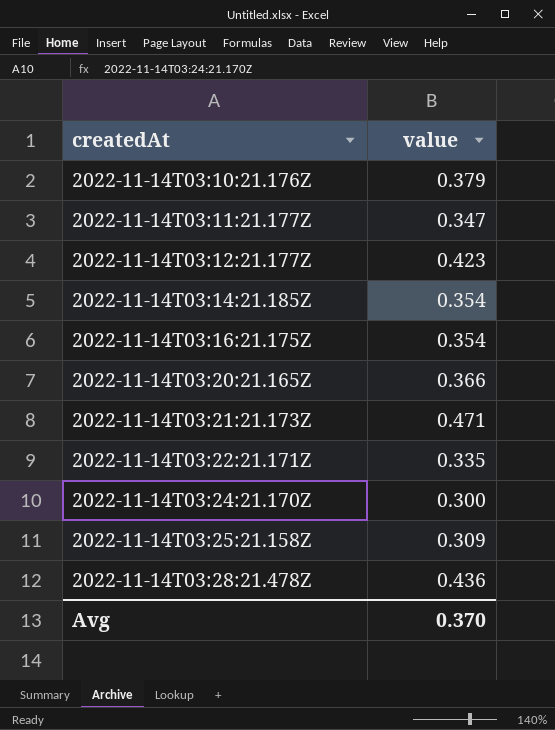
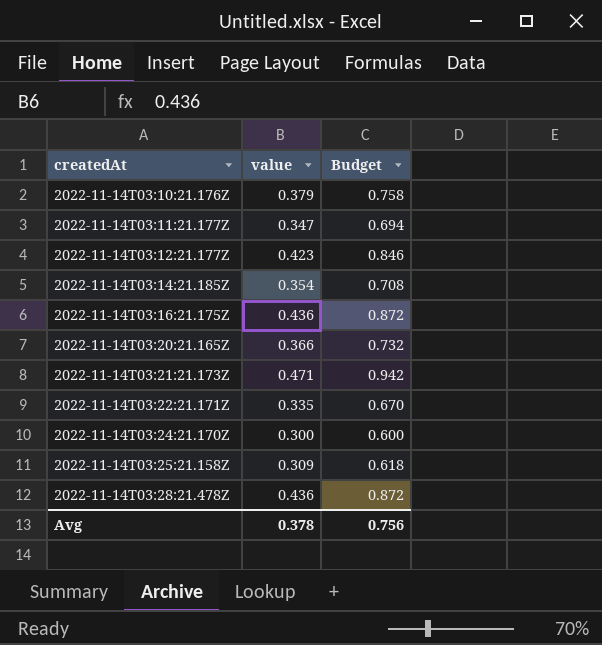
column Budget | formula: none -> [value] * 2
2022-11-14T03:16:21.175Z | value: 0.354 -> 0.436
Avg | value: 0.370 -> 0.378

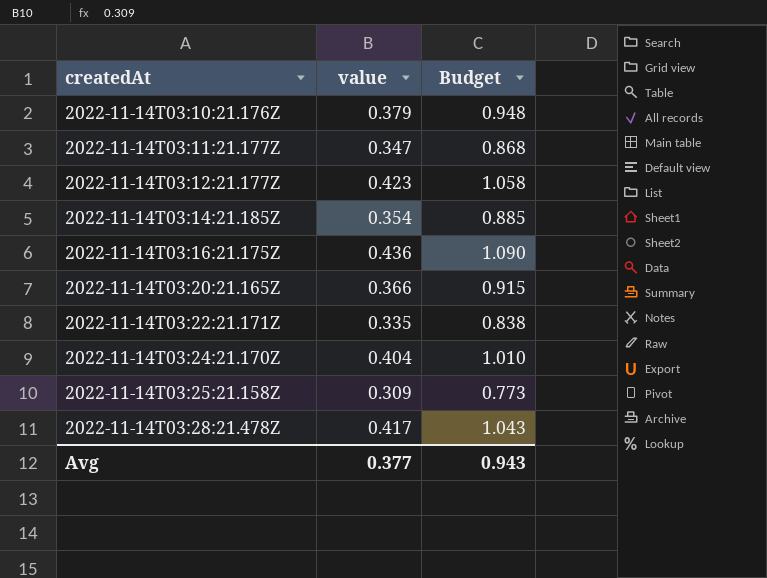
column Budget | formula: [value] * 2 -> [value] * 2.5
row 2022-11-14T03:21:21.173Z: 0.471 | 0.942 -> none
2022-11-14T03:24:21.170Z | value: 0.300 -> 0.404
2022-11-14T03:28:21.478Z | value: 0.436 -> 0.417
Avg | value: 0.378 -> 0.377
Avg | Budget: 0.756 -> 0.943

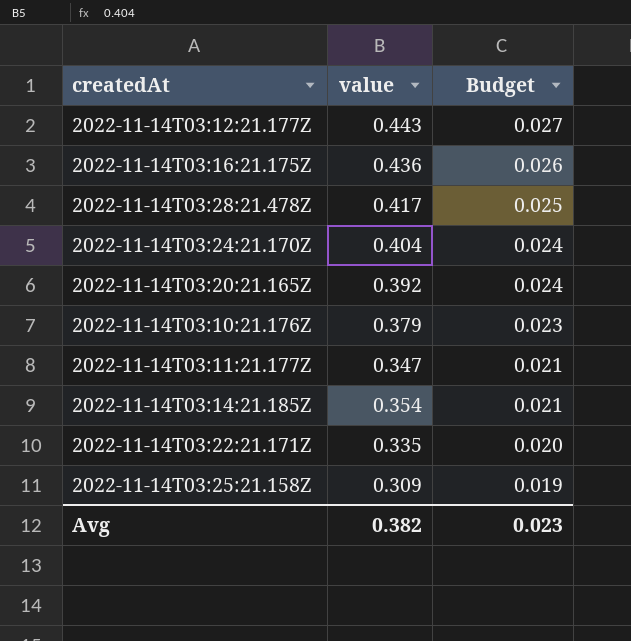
row order: createdAt ascending -> Budget descending
column Budget | formula: [value] * 2.5 -> [value] * 0.06
2022-11-14T03:12:21.177Z | value: 0.423 -> 0.443
2022-11-14T03:20:21.165Z | value: 0.366 -> 0.392
Avg | value: 0.377 -> 0.382
Avg | Budget: 0.943 -> 0.023

